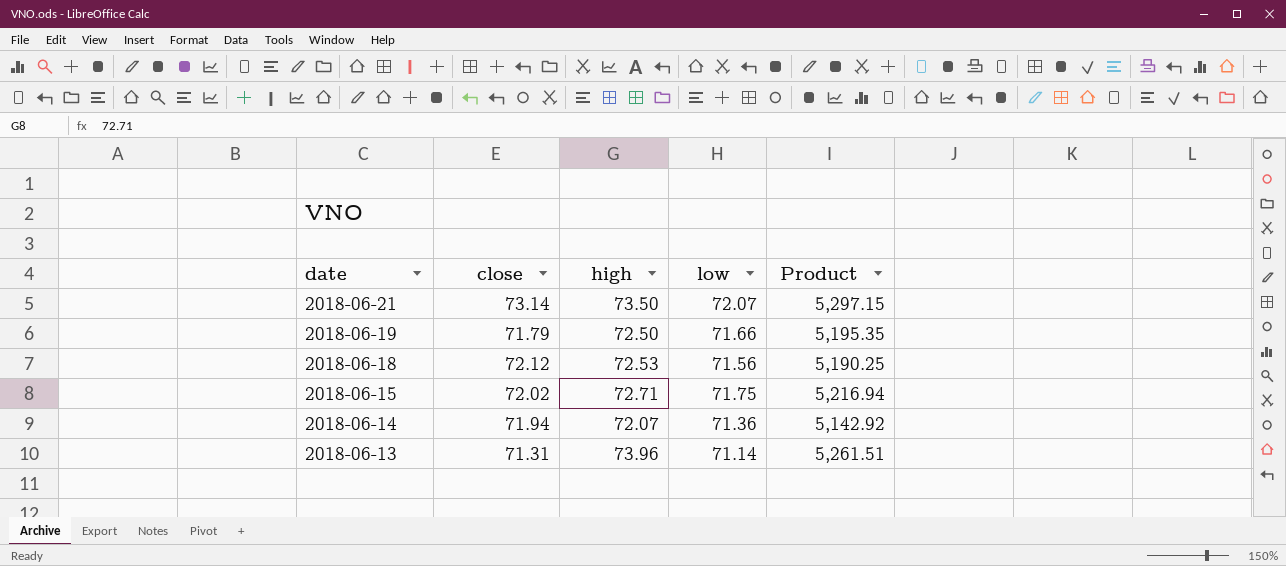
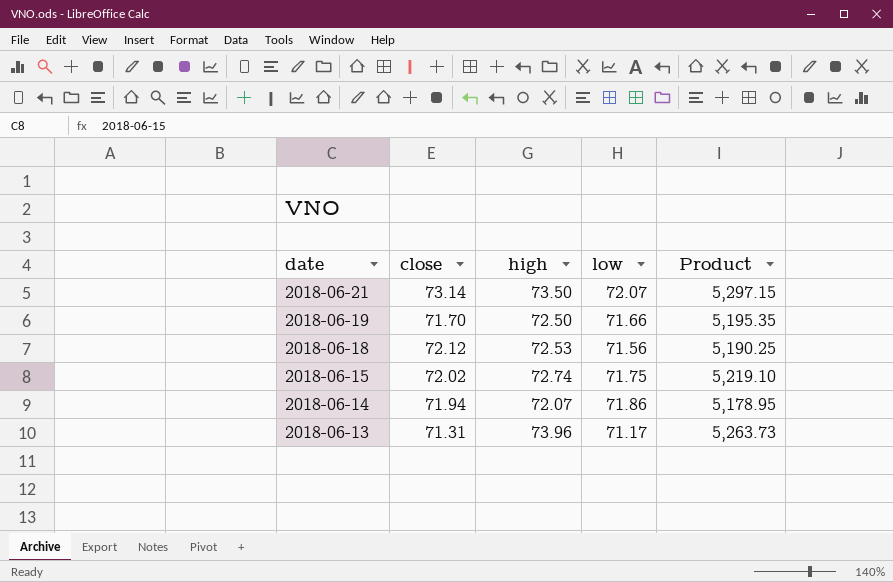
2018-06-19 | close: 71.79 -> 71.70
2018-06-15 | high: 72.71 -> 72.74
2018-06-15 | Product: 5,216.94 -> 5,219.10
2018-06-14 | low: 71.36 -> 71.86
2018-06-14 | Product: 5,142.92 -> 5,178.95
2018-06-13 | low: 71.14 -> 71.17
2018-06-13 | Product: 5,261.51 -> 5,263.73

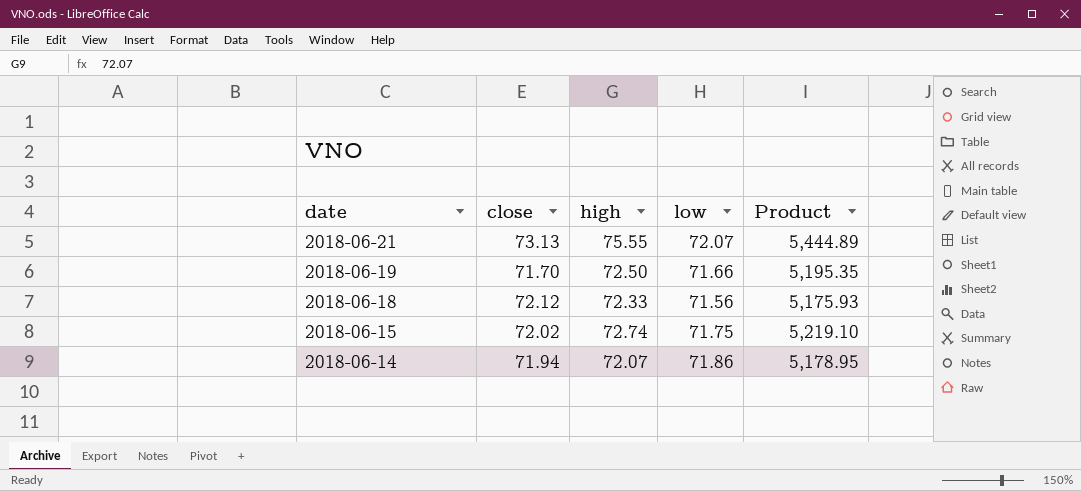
row 2018-06-13: 71.31 | 73.96 | 71.17 | 5,263.73 -> none
2018-06-21 | close: 73.14 -> 73.13
2018-06-21 | high: 73.50 -> 75.55
2018-06-21 | Product: 5,297.15 -> 5,444.89
2018-06-18 | high: 72.53 -> 72.33
2018-06-18 | Product: 5,190.25 -> 5,175.93

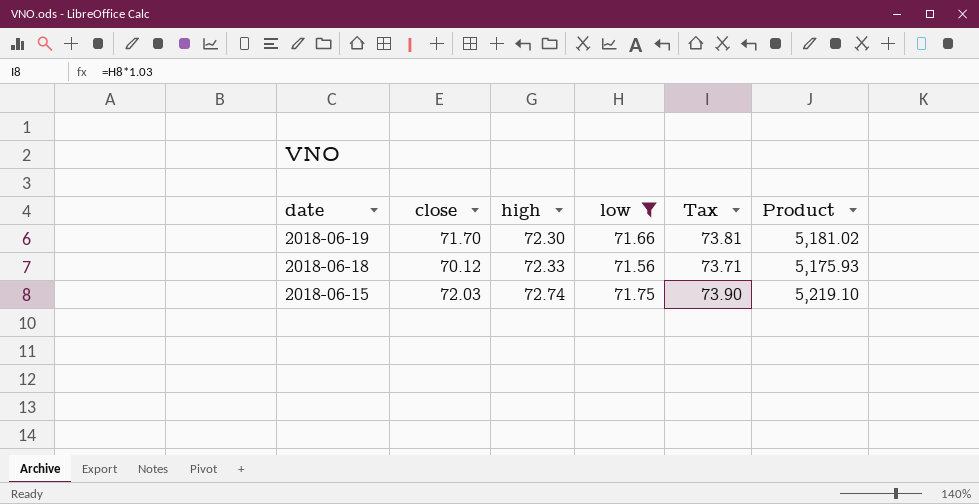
filter: none -> low <= 71.75
column Tax | formula: none -> [low] * 1.03
2018-06-19 | high: 72.50 -> 72.30
2018-06-19 | Product: 5,195.35 -> 5,181.02
2018-06-18 | close: 72.12 -> 70.12
2018-06-15 | close: 72.02 -> 72.03

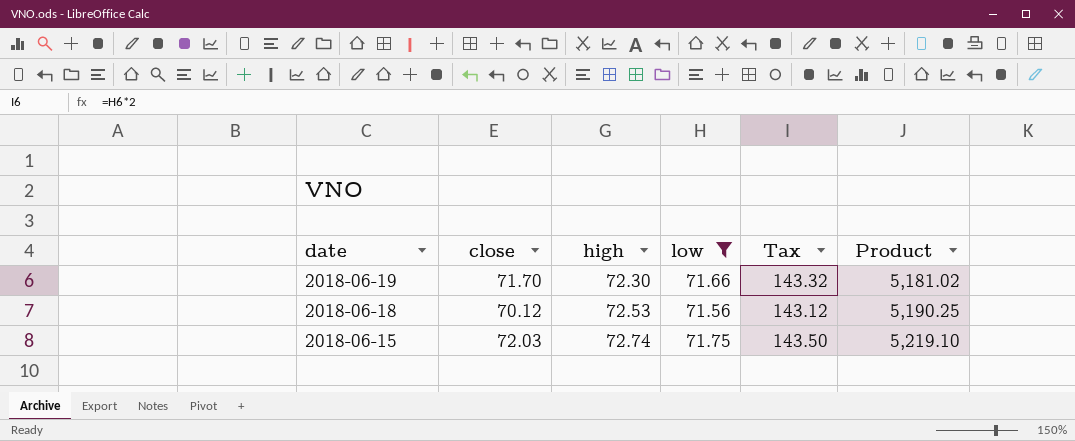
column Tax | formula: [low] * 1.03 -> [low] * 2
2018-06-18 | high: 72.33 -> 72.53
2018-06-18 | Product: 5,175.93 -> 5,190.25

